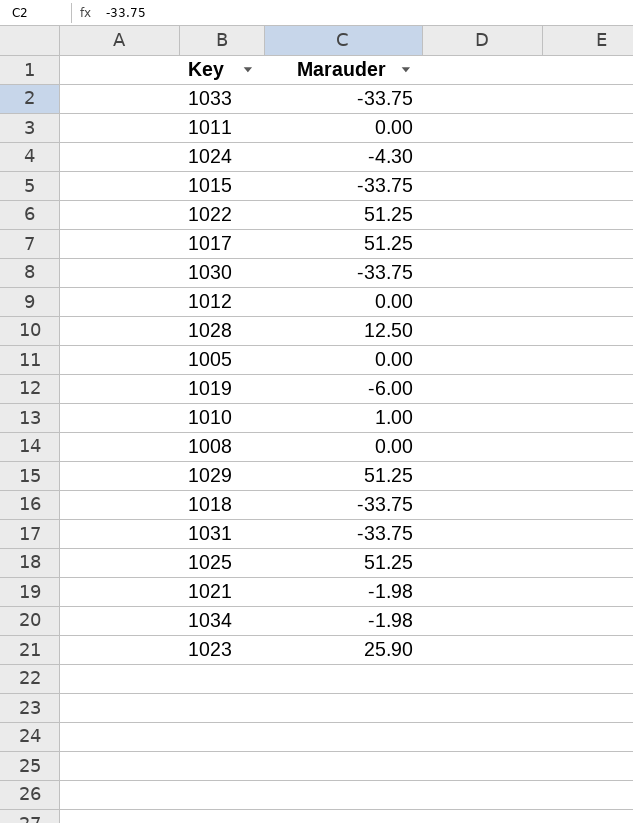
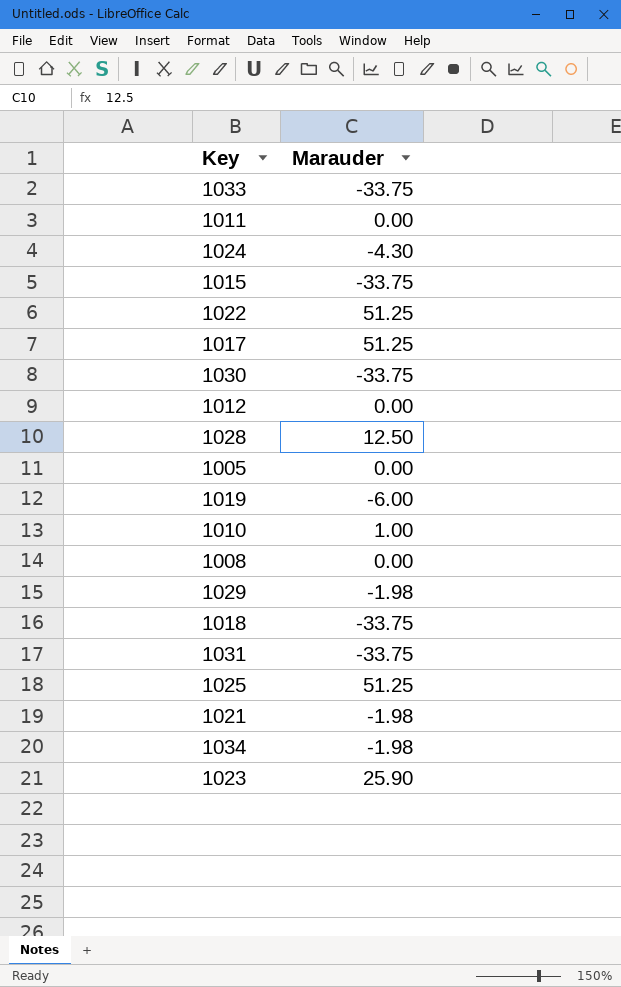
1029 | Marauder: 51.25 -> -1.98

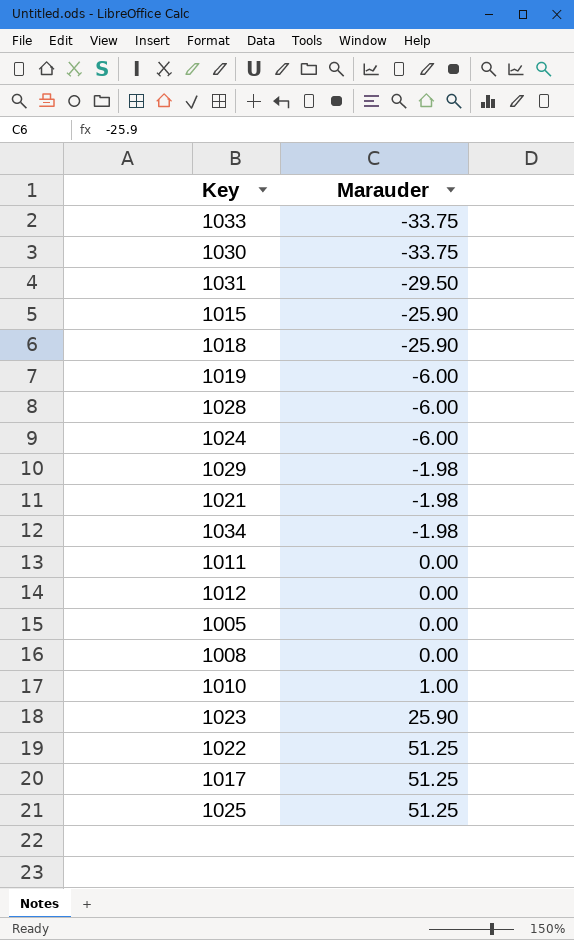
row order: none -> Marauder ascending
1031 | Marauder: -33.75 -> -29.50
1015 | Marauder: -33.75 -> -25.90
1018 | Marauder: -33.75 -> -25.90
1028 | Marauder: 12.50 -> -6.00
1024 | Marauder: -4.30 -> -6.00

